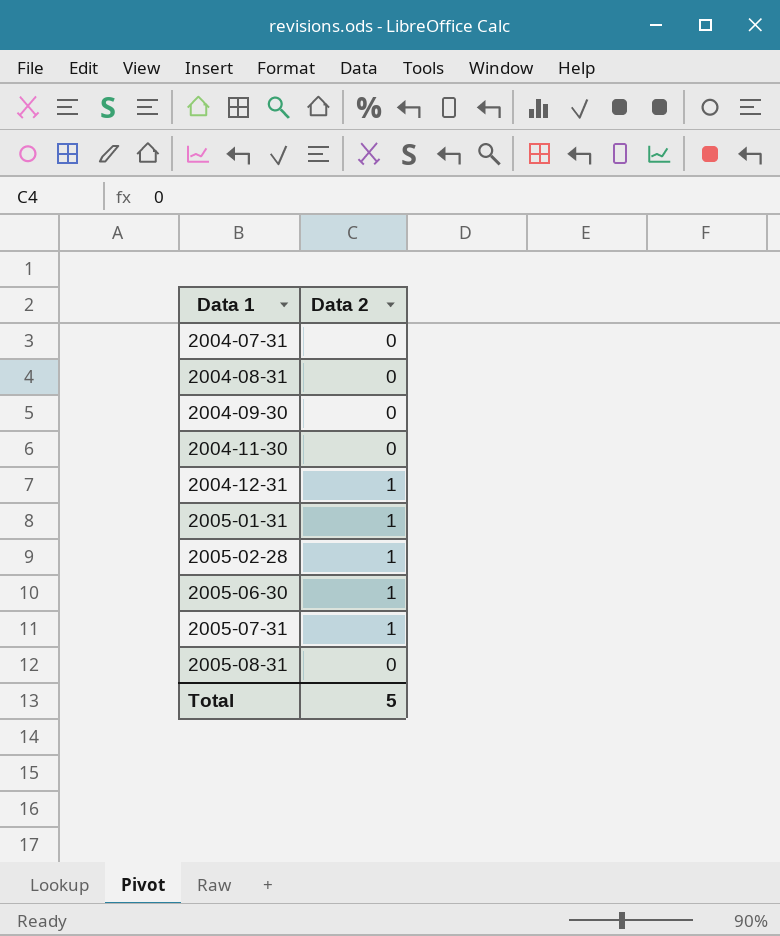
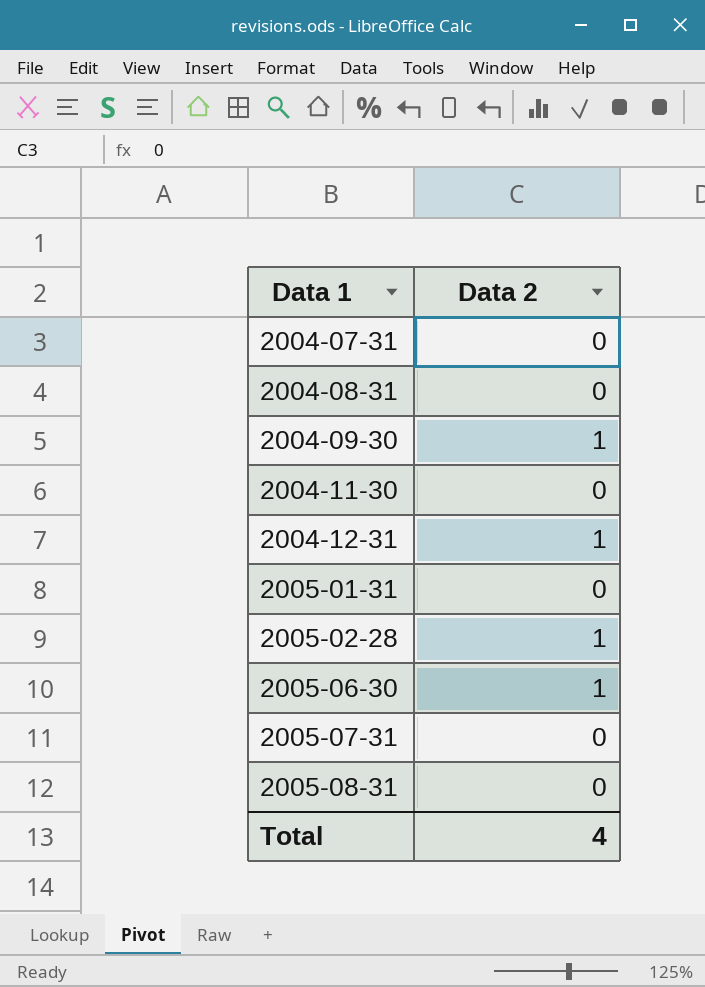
2004-09-30 | Data 2: 0 -> 1
2005-01-31 | Data 2: 1 -> 0
2005-07-31 | Data 2: 1 -> 0
Total | Data 2: 5 -> 4

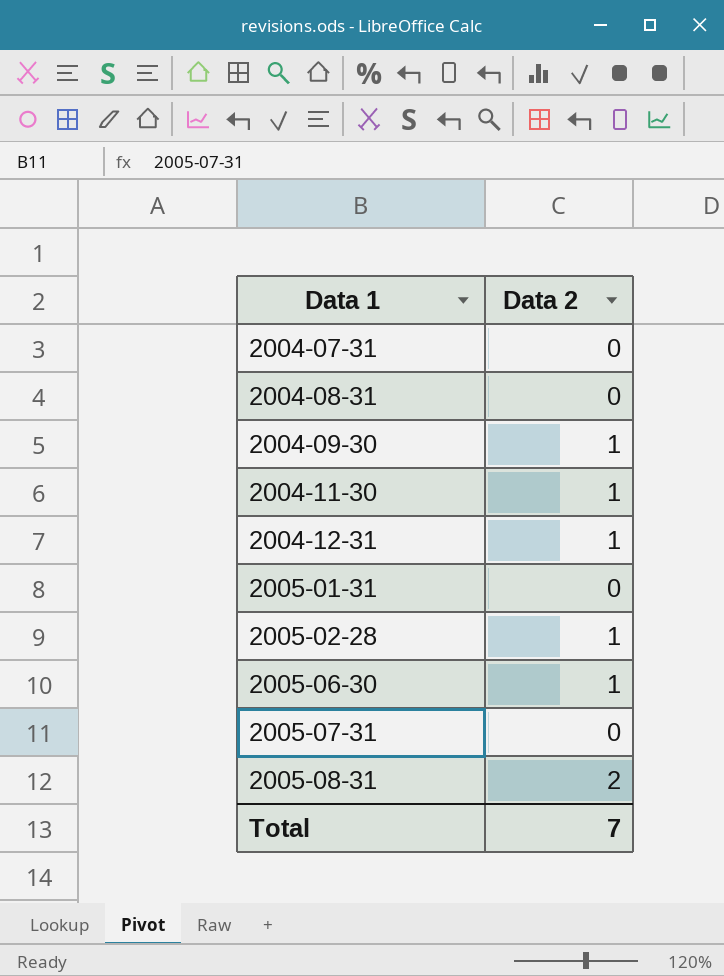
2004-11-30 | Data 2: 0 -> 1
2005-08-31 | Data 2: 0 -> 2
Total | Data 2: 4 -> 7

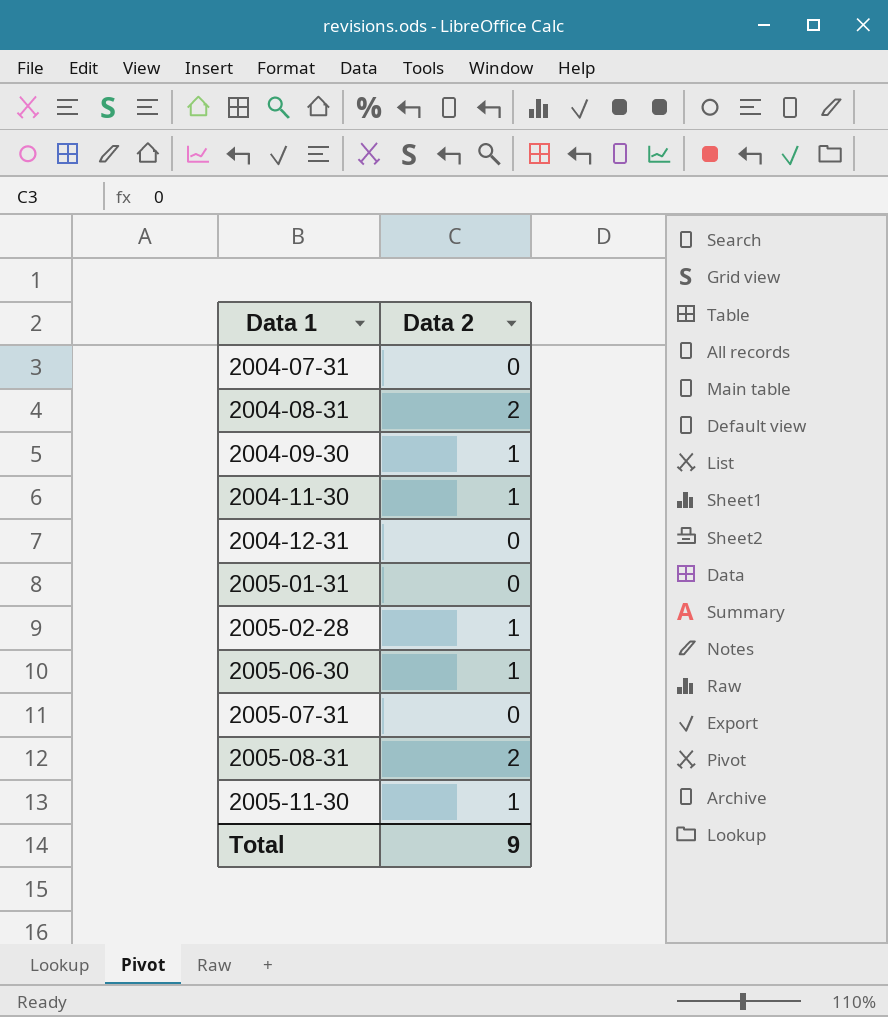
2004-08-31 | Data 2: 0 -> 2
2004-12-31 | Data 2: 1 -> 0
row 2005-11-30: none -> 1
Total | Data 2: 7 -> 9

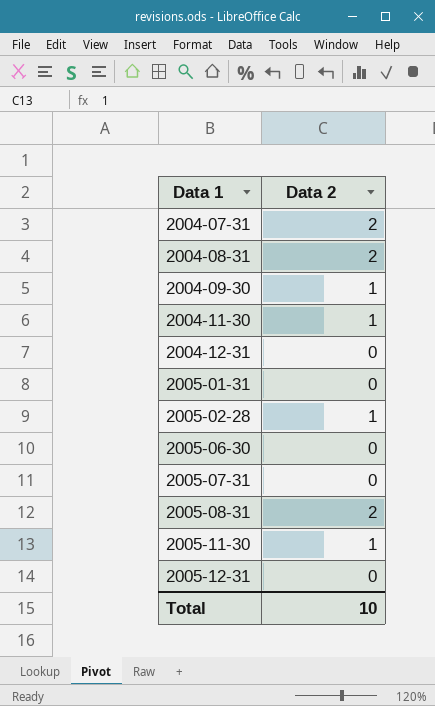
2004-07-31 | Data 2: 0 -> 2
2005-06-30 | Data 2: 1 -> 0
row 2005-12-31: none -> 0
Total | Data 2: 9 -> 10

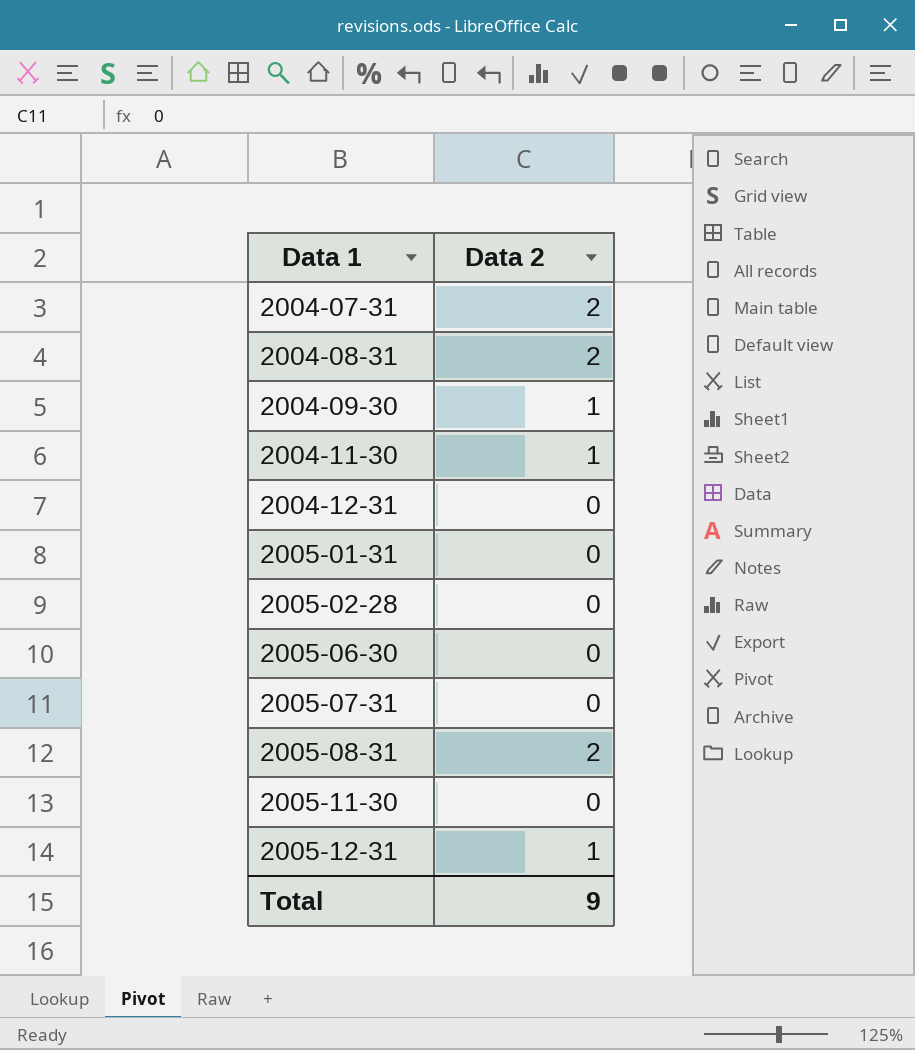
2005-02-28 | Data 2: 1 -> 0
2005-11-30 | Data 2: 1 -> 0
2005-12-31 | Data 2: 0 -> 1
Total | Data 2: 10 -> 9

